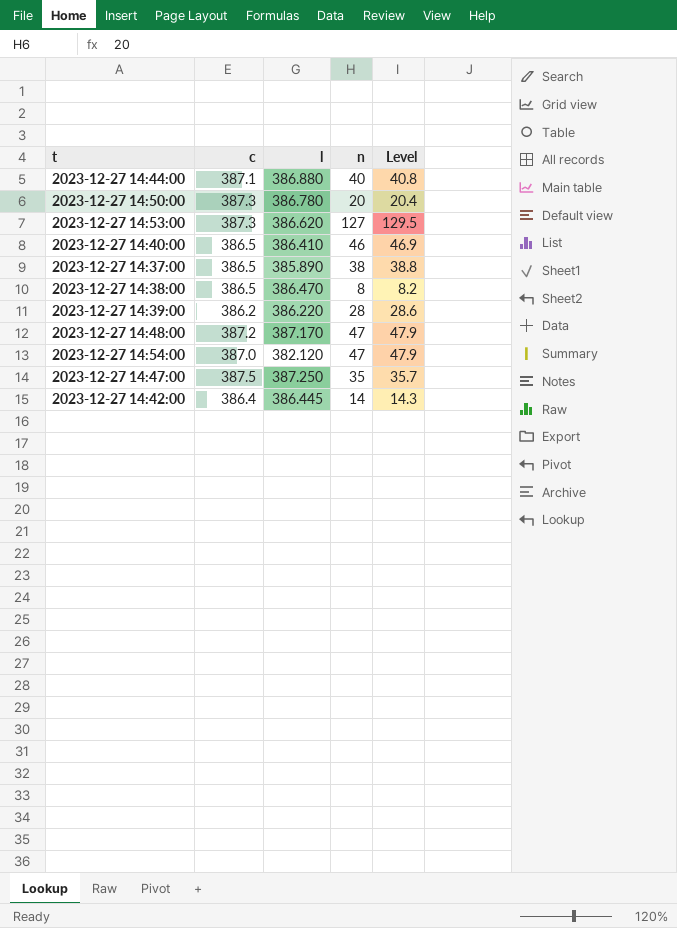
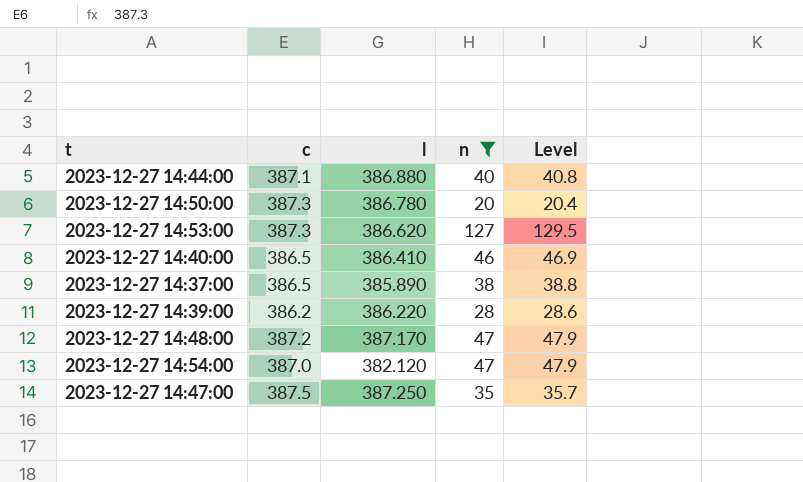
filter: none -> n >= 20

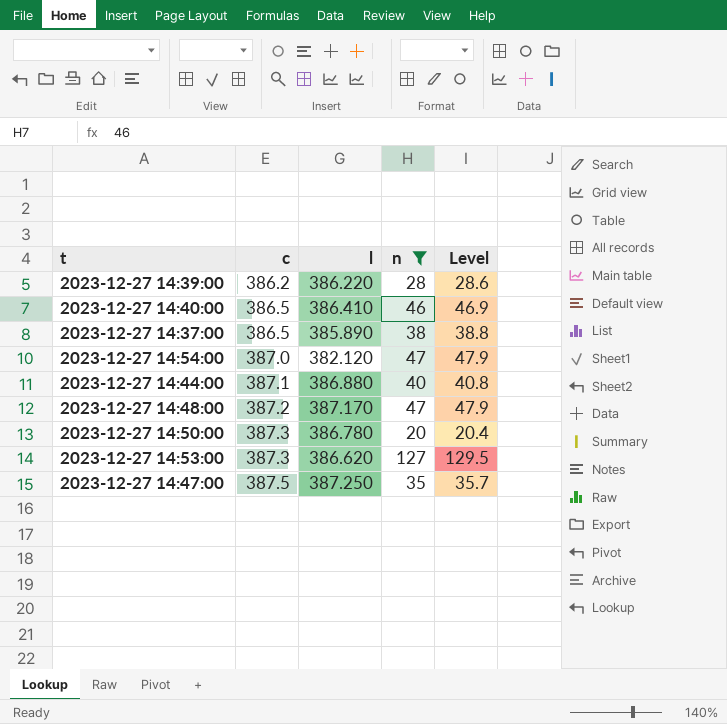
row order: none -> c ascending

